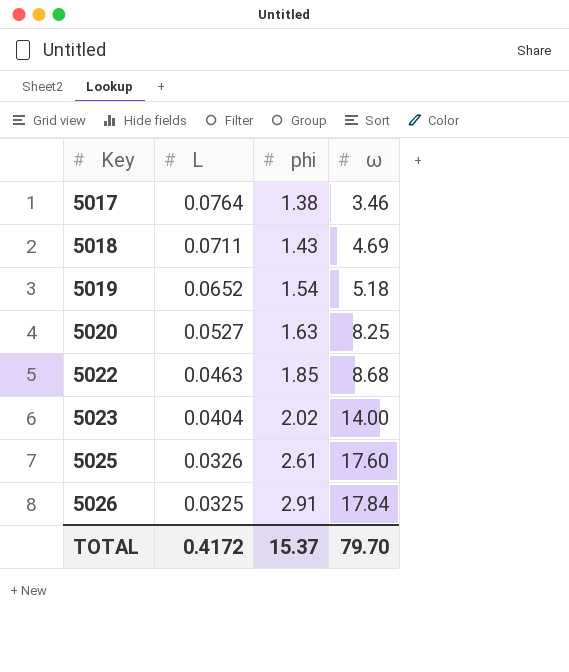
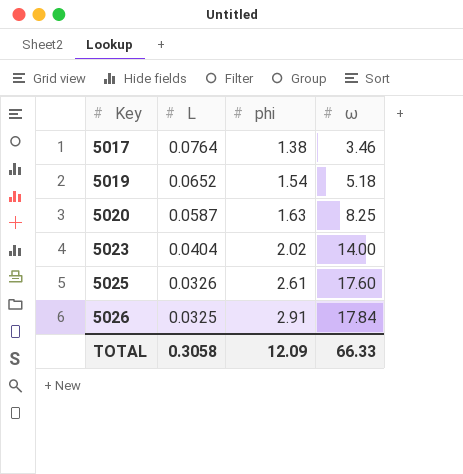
row 5018: 0.0711 | 1.43 | 4.69 -> none
row 5022: 0.0463 | 1.85 | 8.68 -> none
5020 | L: 0.0527 -> 0.0587
TOTAL | L: 0.4172 -> 0.3058
TOTAL | phi: 15.37 -> 12.09
TOTAL | ω: 79.70 -> 66.33

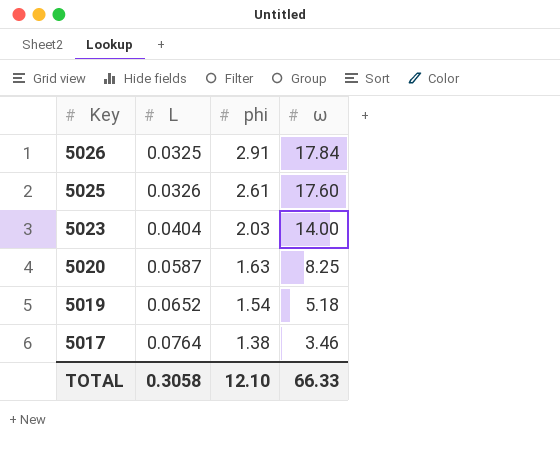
row order: Key ascending -> Key descending
5023 | phi: 2.02 -> 2.03
TOTAL | phi: 12.09 -> 12.10

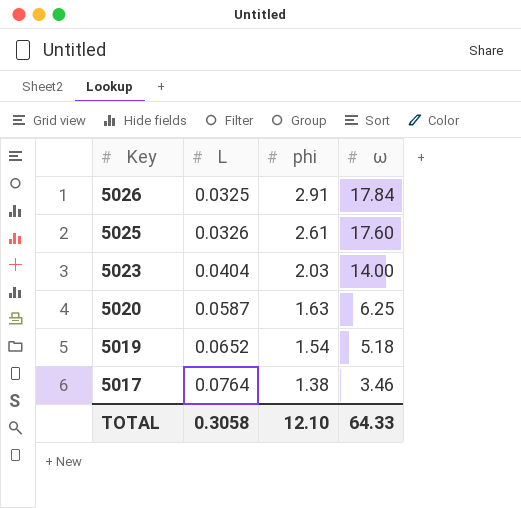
5020 | ω: 8.25 -> 6.25
TOTAL | ω: 66.33 -> 64.33

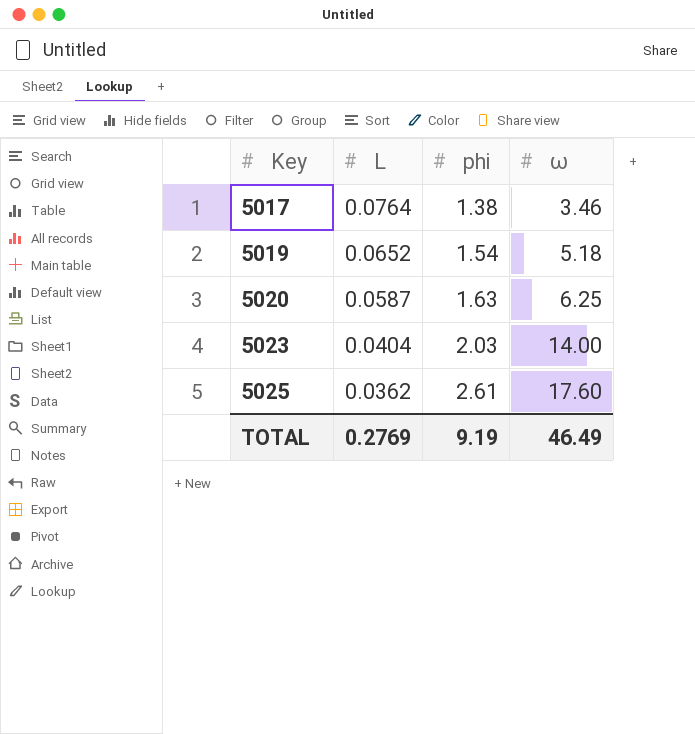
row order: Key descending -> Key ascending
row 5026: 0.0325 | 2.91 | 17.84 -> none
5025 | L: 0.0326 -> 0.0362
TOTAL | L: 0.3058 -> 0.2769
TOTAL | phi: 12.10 -> 9.19
TOTAL | ω: 64.33 -> 46.49

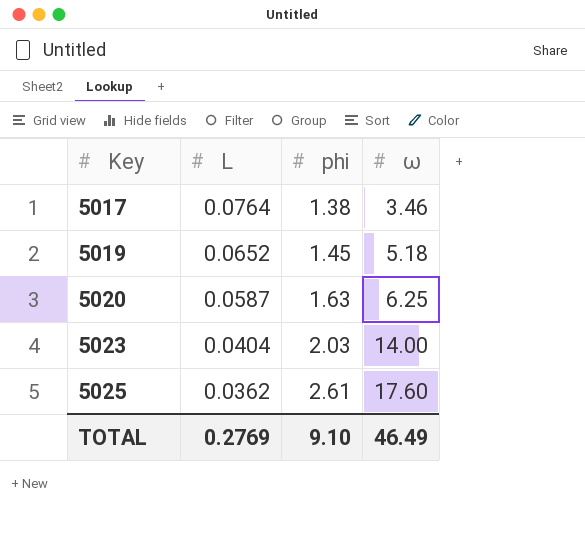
5019 | phi: 1.54 -> 1.45
TOTAL | phi: 9.19 -> 9.10

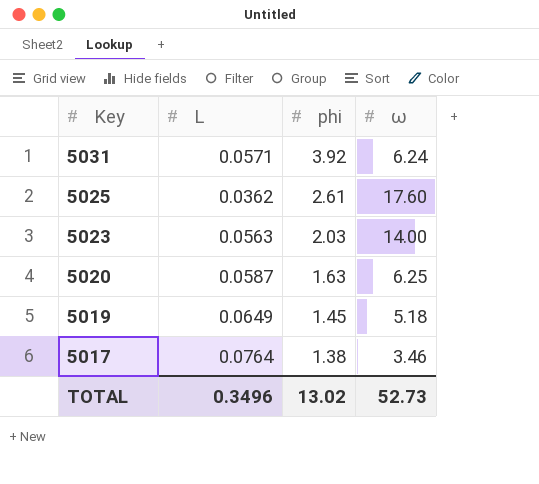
row order: Key ascending -> Key descending
row 5031: none -> 0.0571 | 3.92 | 6.24
5023 | L: 0.0404 -> 0.0563
5019 | L: 0.0652 -> 0.0649
TOTAL | L: 0.2769 -> 0.3496
TOTAL | phi: 9.10 -> 13.02
TOTAL | ω: 46.49 -> 52.73

